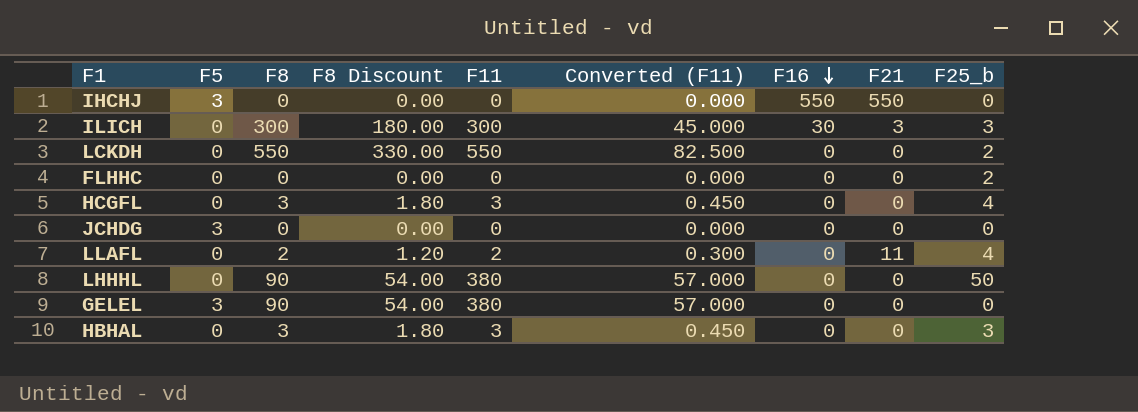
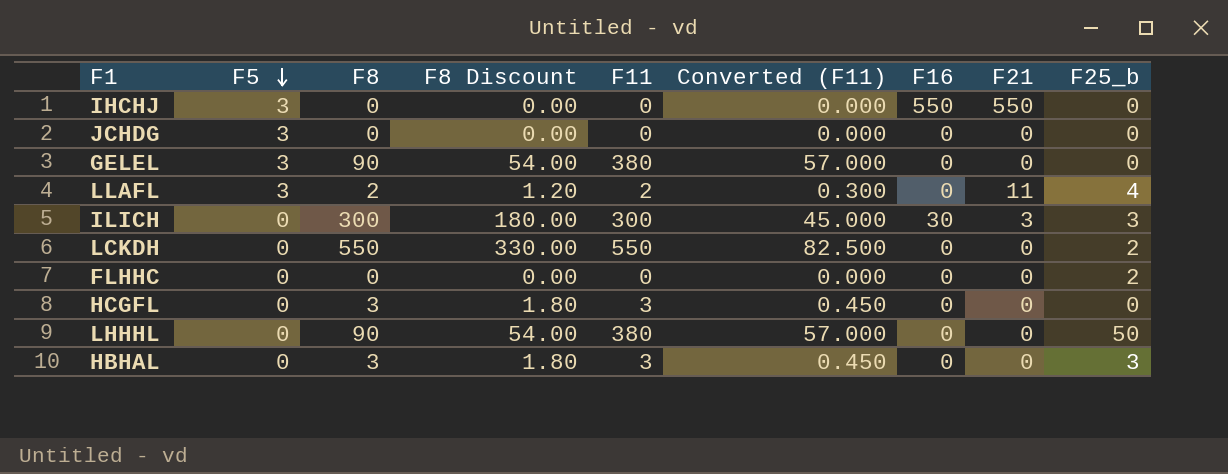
row order: F16 descending -> F5 descending
LLAFL | F5: 0 -> 3
HCGFL | F25_b: 4 -> 0

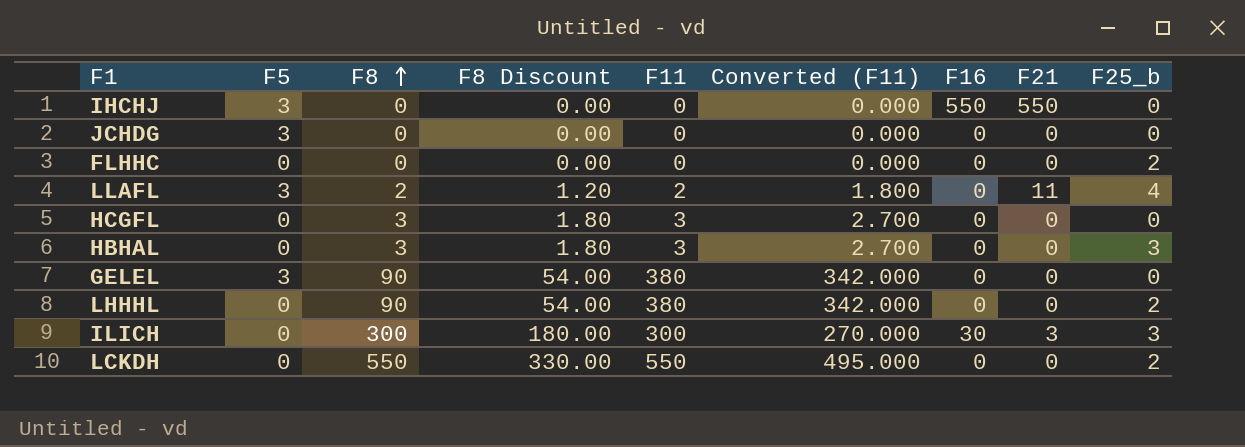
row order: F5 descending -> F8 ascending
column Converted (F11) | formula: [F11] * 0.15 -> [F11] * 0.9
LHHHL | F25_b: 50 -> 2

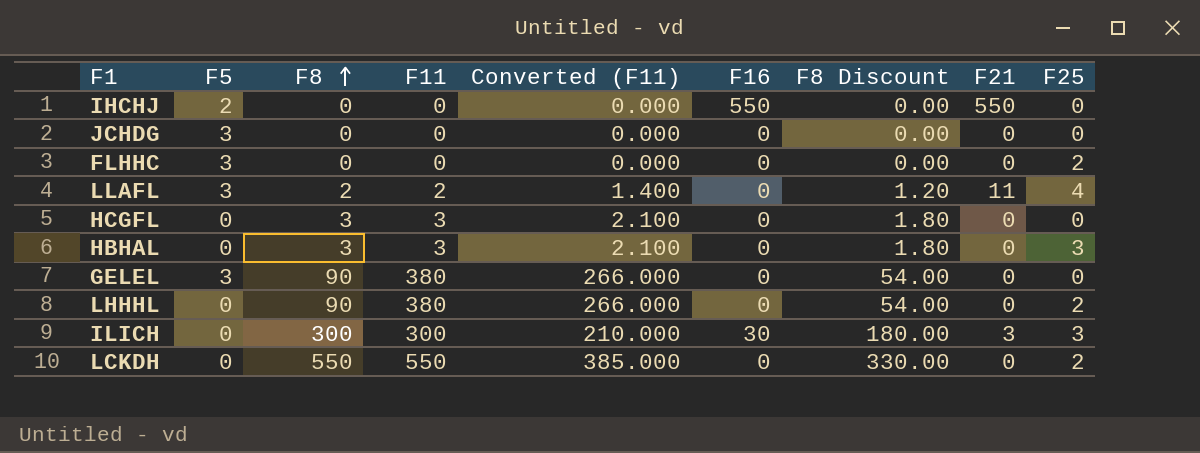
column Converted (F11) | formula: [F11] * 0.9 -> [F11] * 0.7
column F8 Discount | position: 4 -> 7
column name: F25_b -> F25
IHCHJ | F5: 3 -> 2
FLHHC | F5: 0 -> 3

